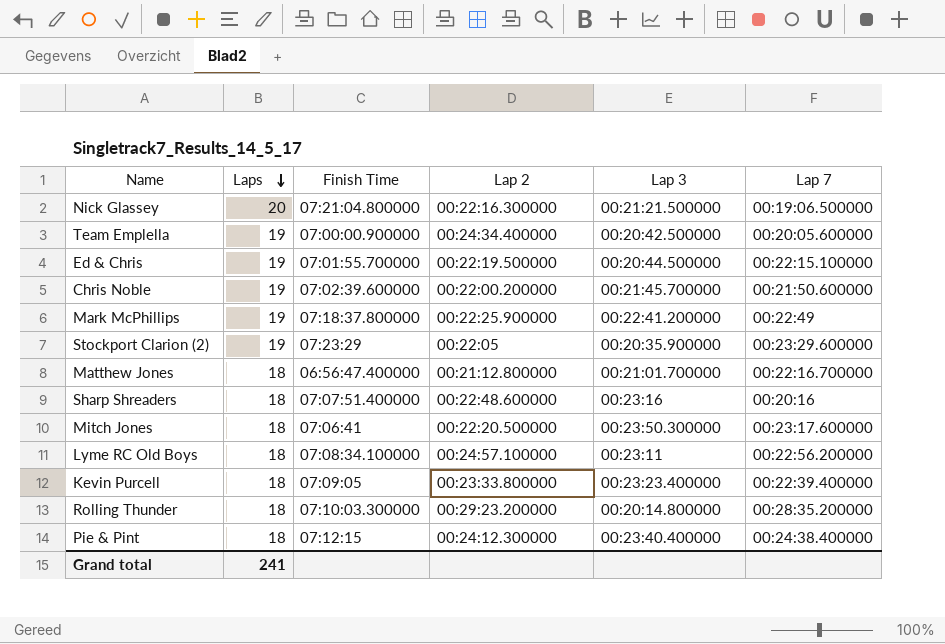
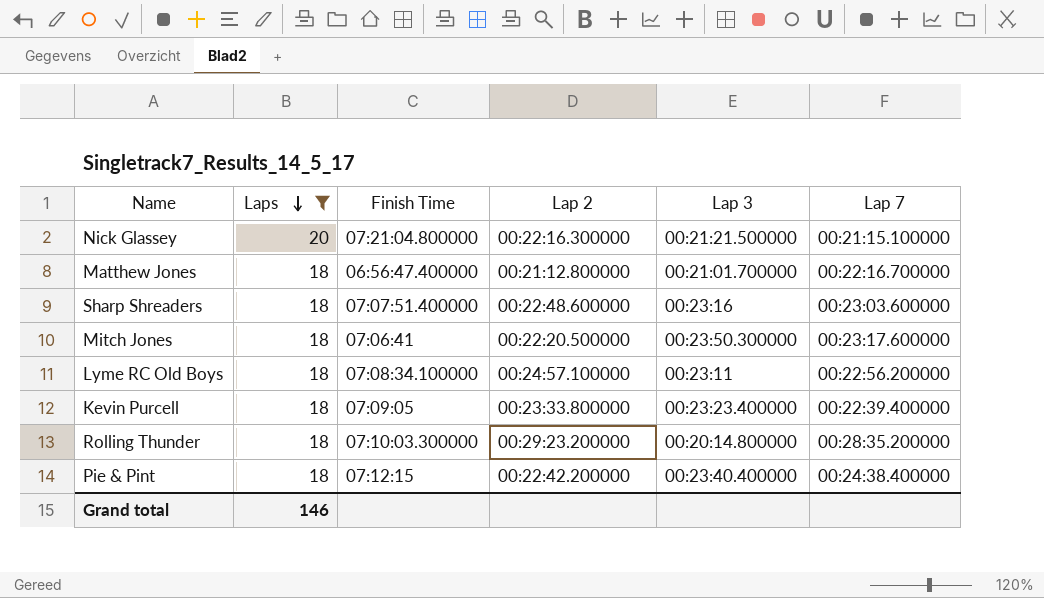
filter: none -> Laps != 19
Nick Glassey | Lap 7: 00:19:06.500000 -> 00:21:15.100000
Sharp Shreaders | Lap 7: 00:20:16 -> 00:23:03.600000
Pie & Pint | Lap 2: 00:24:12.300000 -> 00:22:42.200000
Grand total | Laps: 241 -> 146

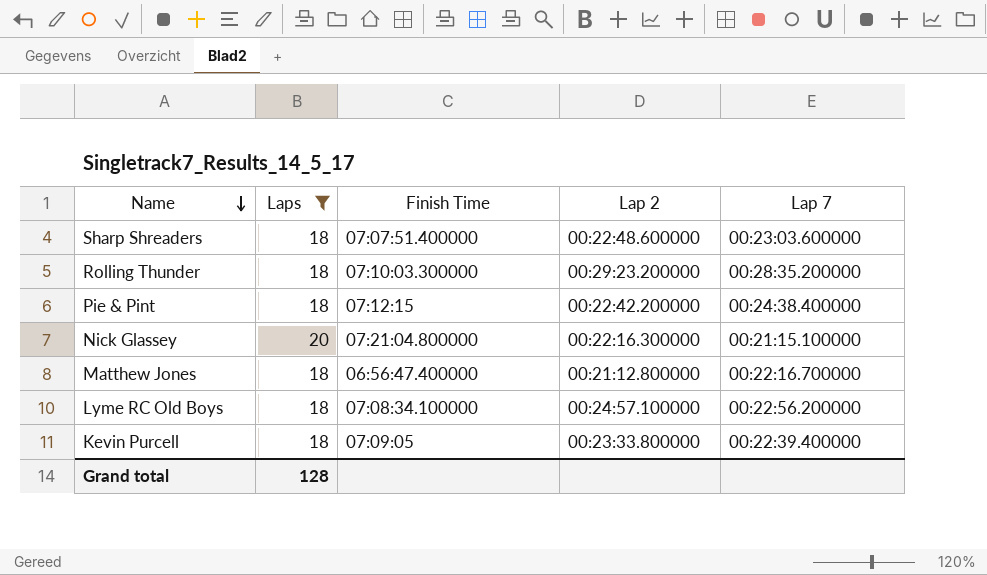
row order: Laps descending -> Name descending
column Lap 3 | position: 5 -> none
row Mitch Jones: 18 | 07:06:41 | 00:22:20.500000 | 00:23:50.300000 | 00:23:17.600000 -> none
Grand total | Laps: 146 -> 128

